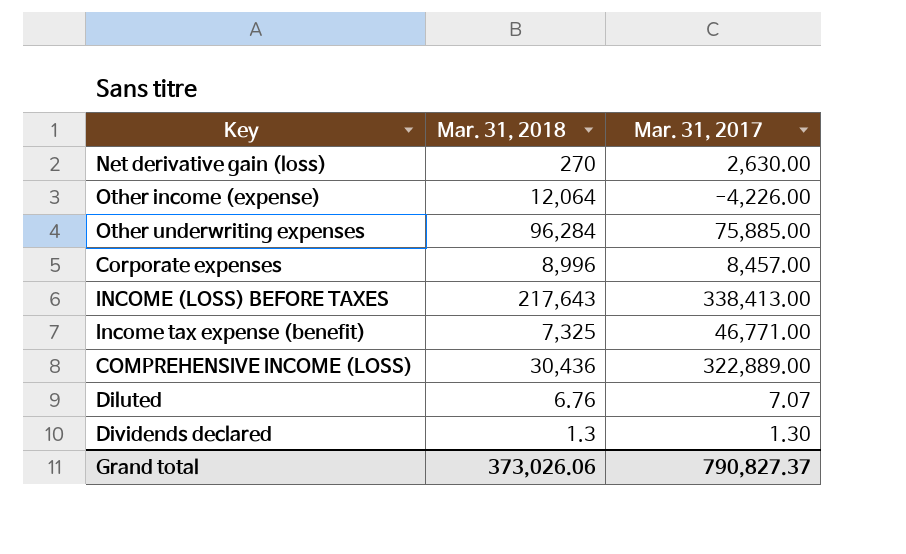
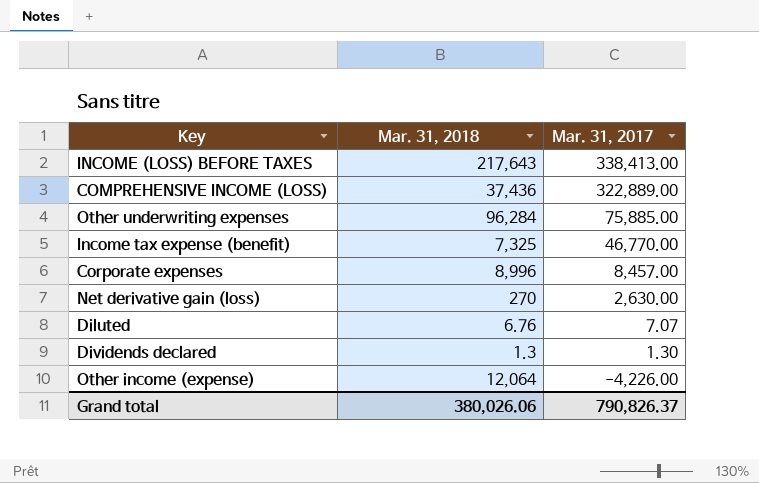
row order: none -> Mar. 31, 2017 descending
COMPREHENSIVE INCOME (LOSS) | Mar. 31, 2018: 30,436 -> 37,436
Income tax expense (benefit) | Mar. 31, 2017: 46,771.00 -> 46,770.00
Grand total | Mar. 31, 2018: 373,026.06 -> 380,026.06
Grand total | Mar. 31, 2017: 790,827.37 -> 790,826.37

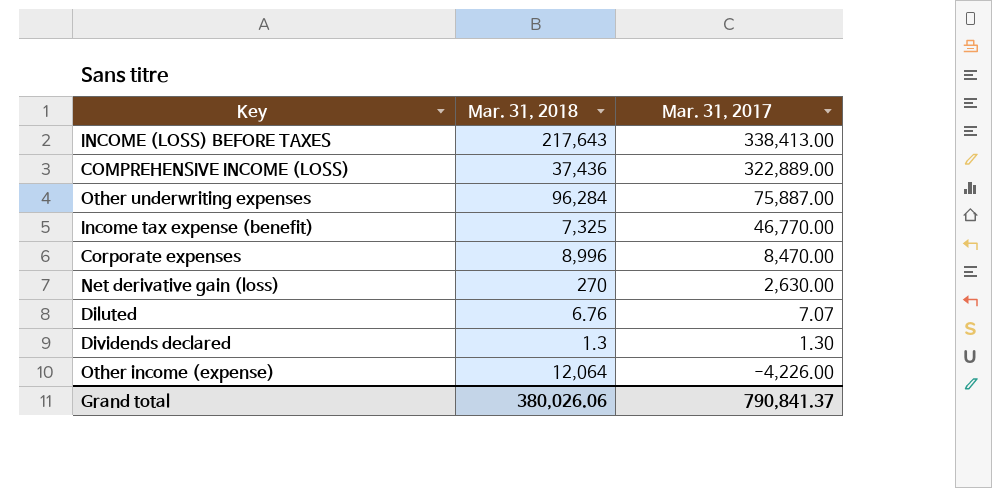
Other underwriting expenses | Mar. 31, 2017: 75,885.00 -> 75,887.00
Corporate expenses | Mar. 31, 2017: 8,457.00 -> 8,470.00
Grand total | Mar. 31, 2017: 790,826.37 -> 790,841.37

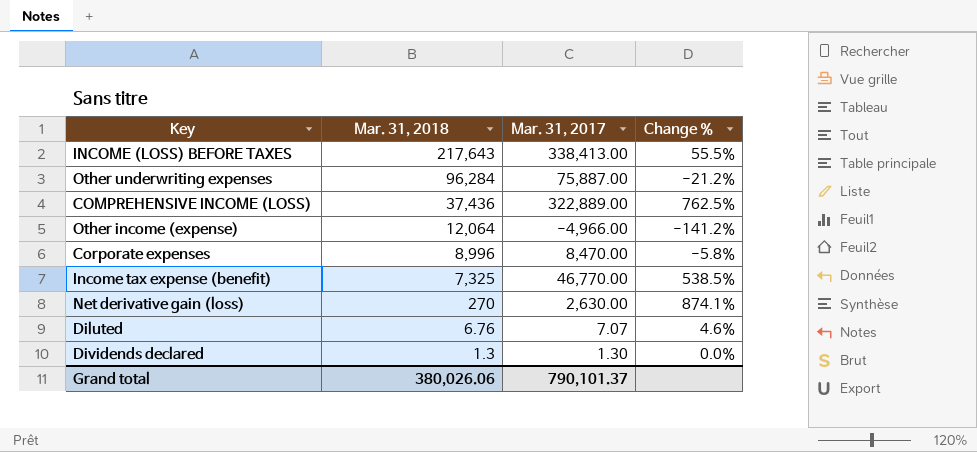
row order: Mar. 31, 2017 descending -> Mar. 31, 2018 descending
column Change % | formula: none -> ([Mar. 31, 2017] - [Mar. 31, 2018]) / [Mar. 31, 2018]
Other income (expense) | Mar. 31, 2017: -4,226.00 -> -4,966.00
Grand total | Mar. 31, 2017: 790,841.37 -> 790,101.37

